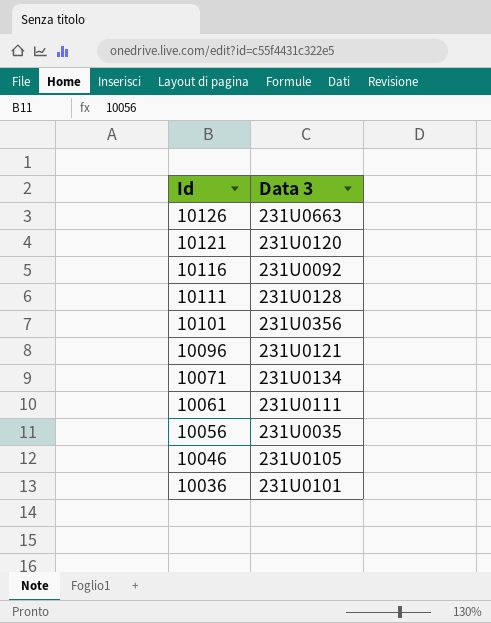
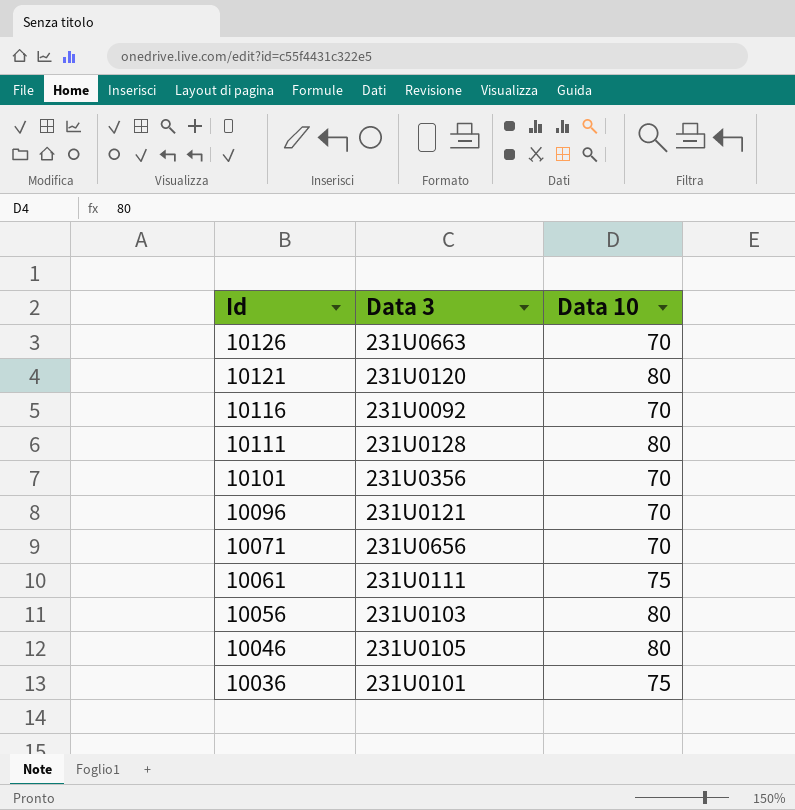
column Data 10 | position: none -> 3
10071 | Data 3: 231U0134 -> 231U0656
10056 | Data 3: 231U0035 -> 231U0103

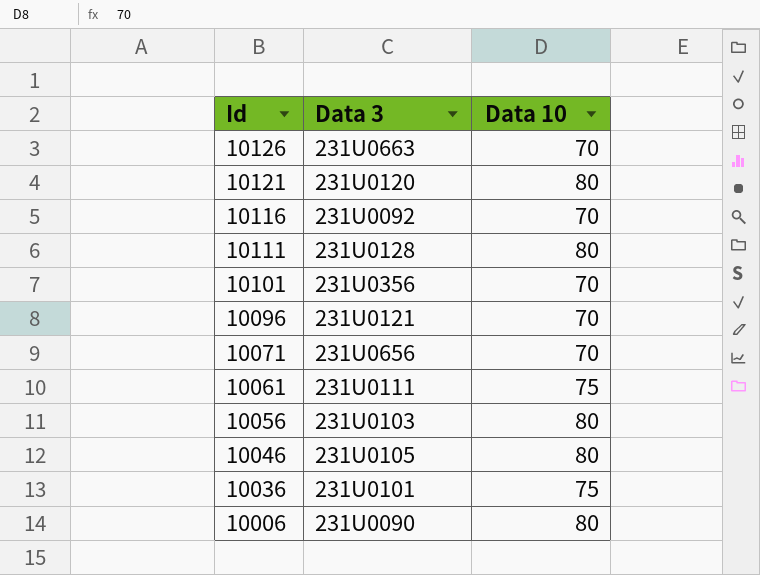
row 10006: none -> 231U0090 | 80

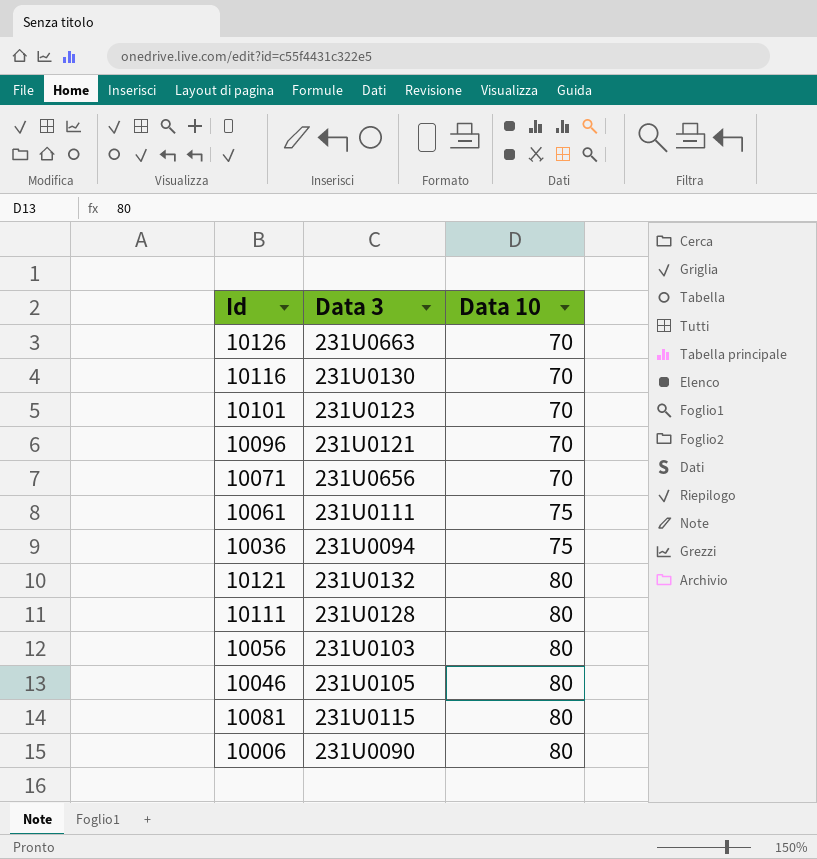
row order: Id descending -> Data 10 ascending
10116 | Data 3: 231U0092 -> 231U0130
10101 | Data 3: 231U0356 -> 231U0123
10036 | Data 3: 231U0101 -> 231U0094
10121 | Data 3: 231U0120 -> 231U0132
row 10081: none -> 231U0115 | 80

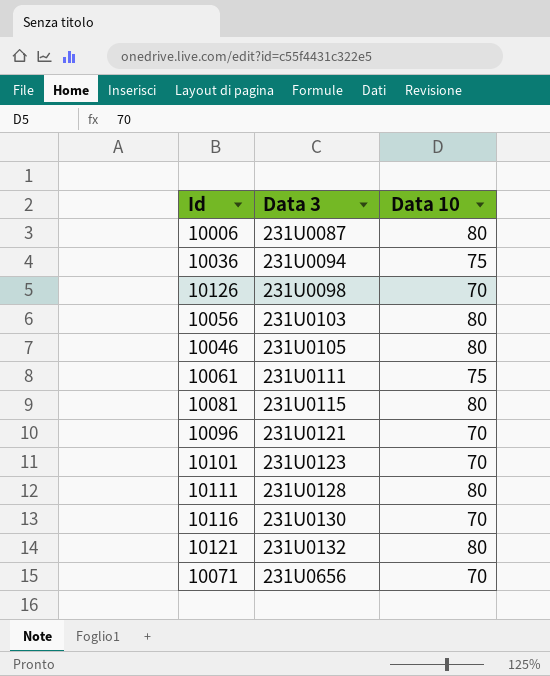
row order: Data 10 ascending -> Data 3 ascending
10006 | Data 3: 231U0090 -> 231U0087
10126 | Data 3: 231U0663 -> 231U0098

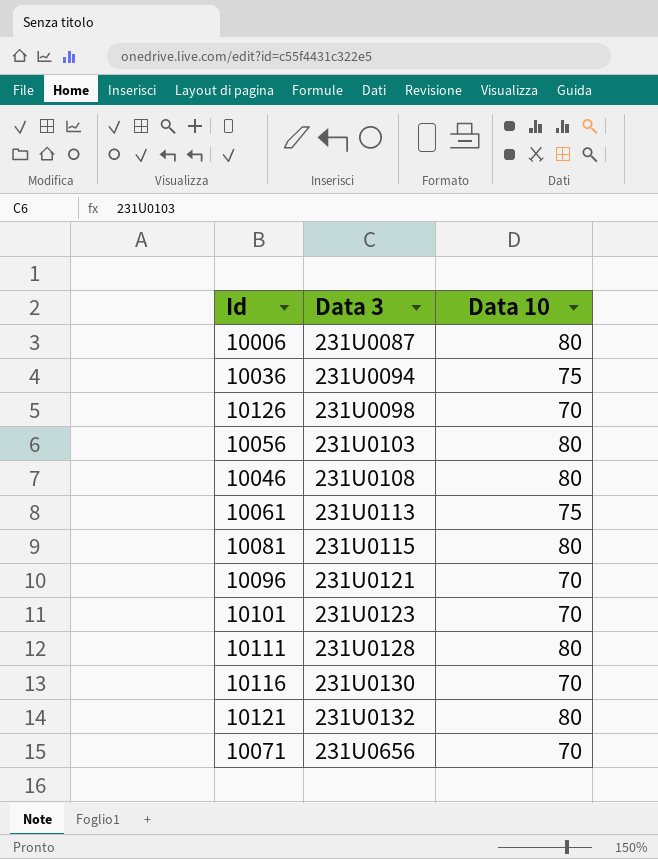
10046 | Data 3: 231U0105 -> 231U0108
10061 | Data 3: 231U0111 -> 231U0113

